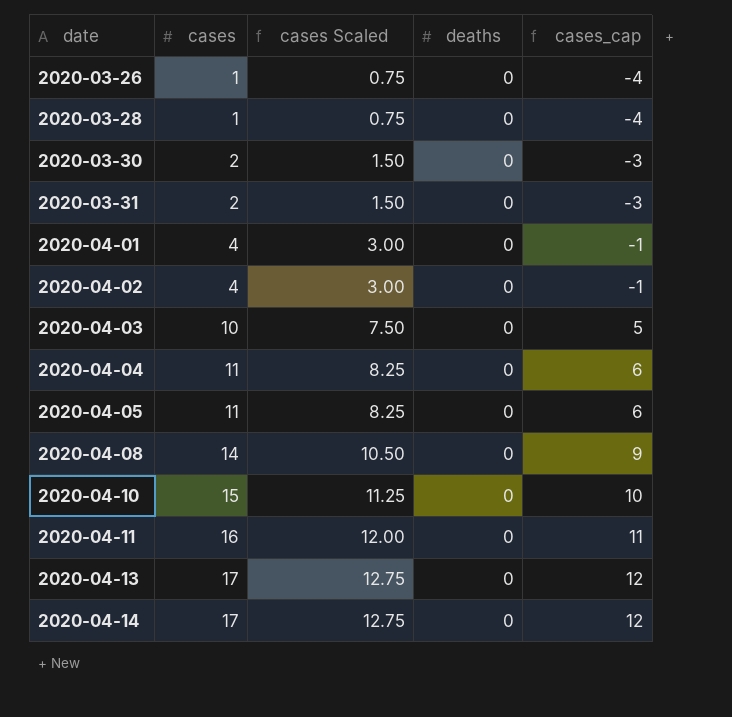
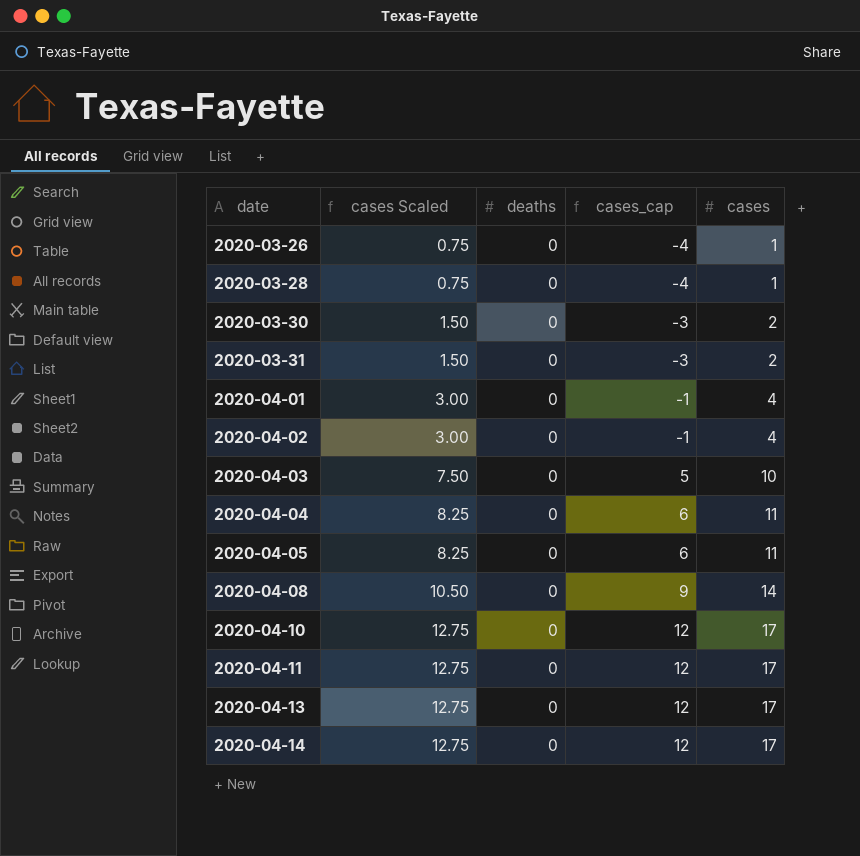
column cases | position: 2 -> 5
2020-04-10 | cases Scaled: 11.25 -> 12.75
2020-04-10 | cases_cap: 10 -> 12
2020-04-10 | cases: 15 -> 17
2020-04-11 | cases Scaled: 12.00 -> 12.75
2020-04-11 | cases_cap: 11 -> 12
2020-04-11 | cases: 16 -> 17

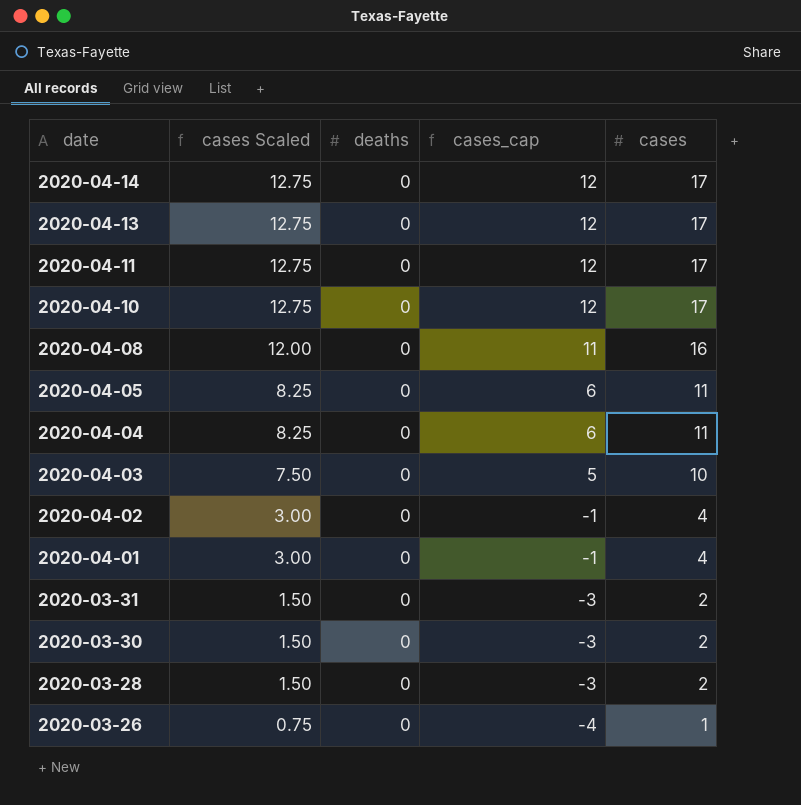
row order: date ascending -> date descending
2020-04-08 | cases Scaled: 10.50 -> 12.00
2020-04-08 | cases_cap: 9 -> 11
2020-04-08 | cases: 14 -> 16
2020-03-28 | cases Scaled: 0.75 -> 1.50
2020-03-28 | cases_cap: -4 -> -3
2020-03-28 | cases: 1 -> 2

